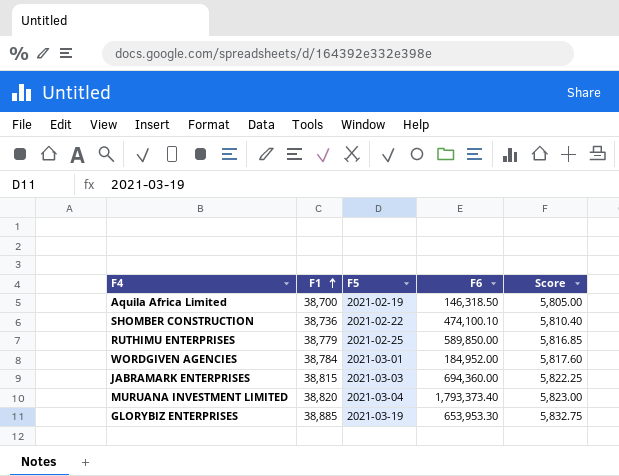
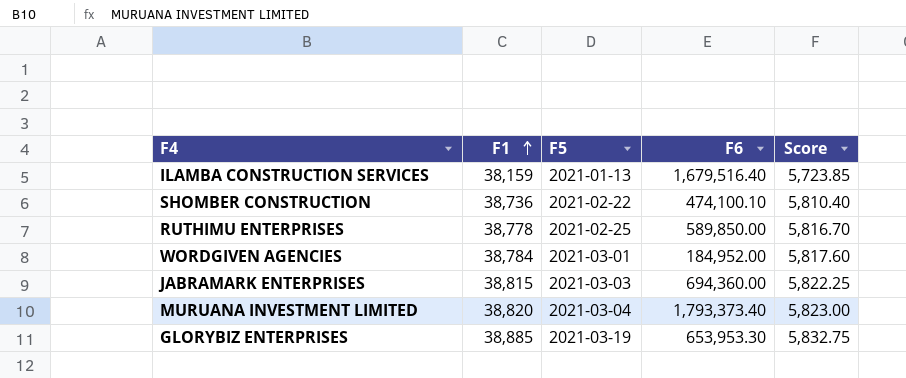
row Aquila Africa Limited: 38,700 | 2021-02-19 | 146,318.50 | 5,805.00 -> none
row ILAMBA CONSTRUCTION SERVICES: none -> 38,159 | 2021-01-13 | 1,679,516.40 | 5,723.85
RUTHIMU ENTERPRISES | F1: 38,779 -> 38,778
RUTHIMU ENTERPRISES | Score: 5,816.85 -> 5,816.70

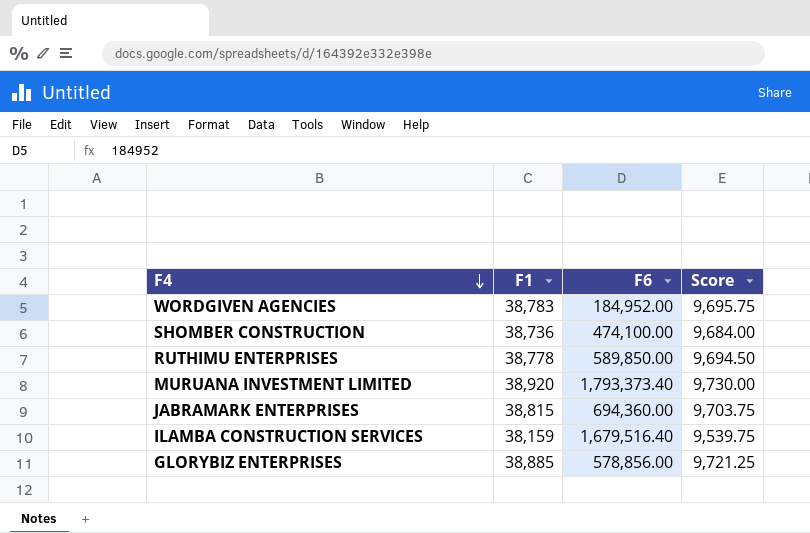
row order: F1 ascending -> F4 descending
column F5 | position: 3 -> none
column Score | formula: [F1] * 0.15 -> [F1] * 0.25
WORDGIVEN AGENCIES | F1: 38,784 -> 38,783
SHOMBER CONSTRUCTION | F6: 474,100.10 -> 474,100.00
MURUANA INVESTMENT LIMITED | F1: 38,820 -> 38,920
GLORYBIZ ENTERPRISES | F6: 653,953.30 -> 578,856.00

